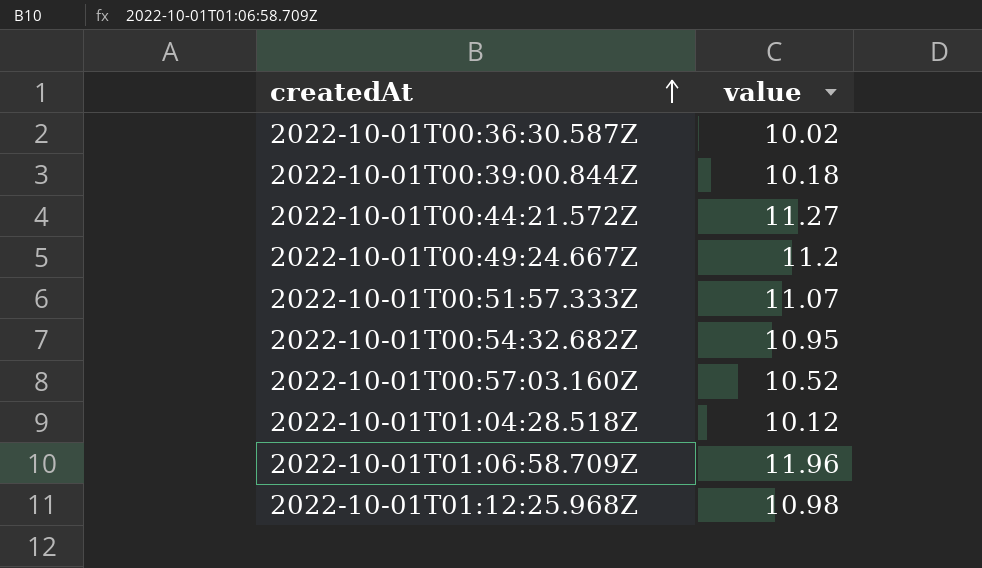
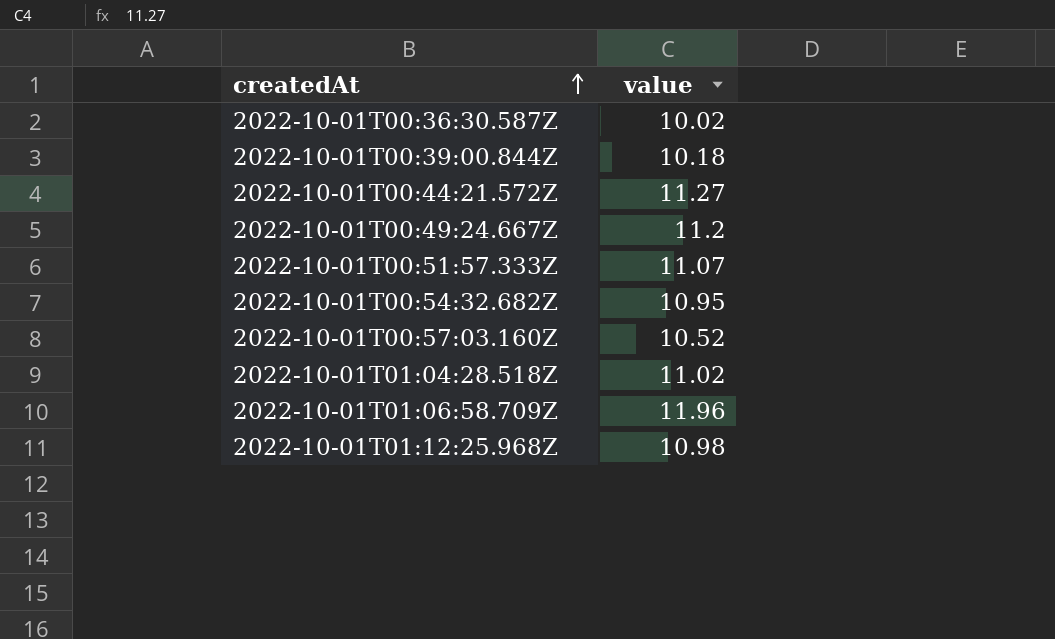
2022-10-01T01:04:28.518Z | value: 10.12 -> 11.02

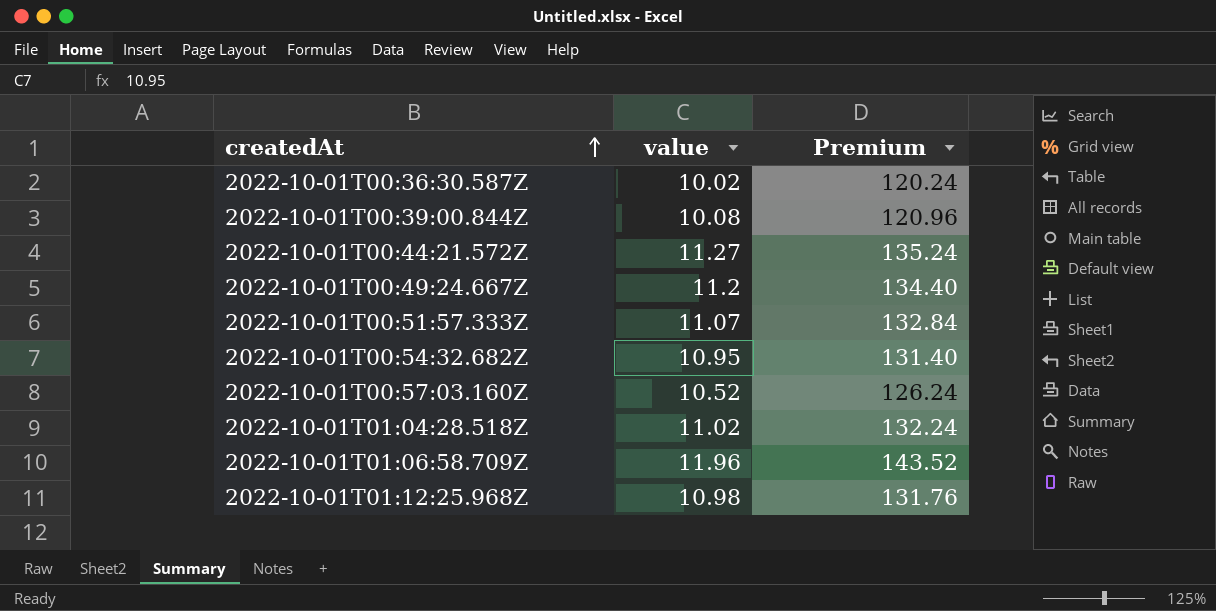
column Premium | formula: none -> [value] * 12
2022-10-01T00:39:00.844Z | value: 10.18 -> 10.08

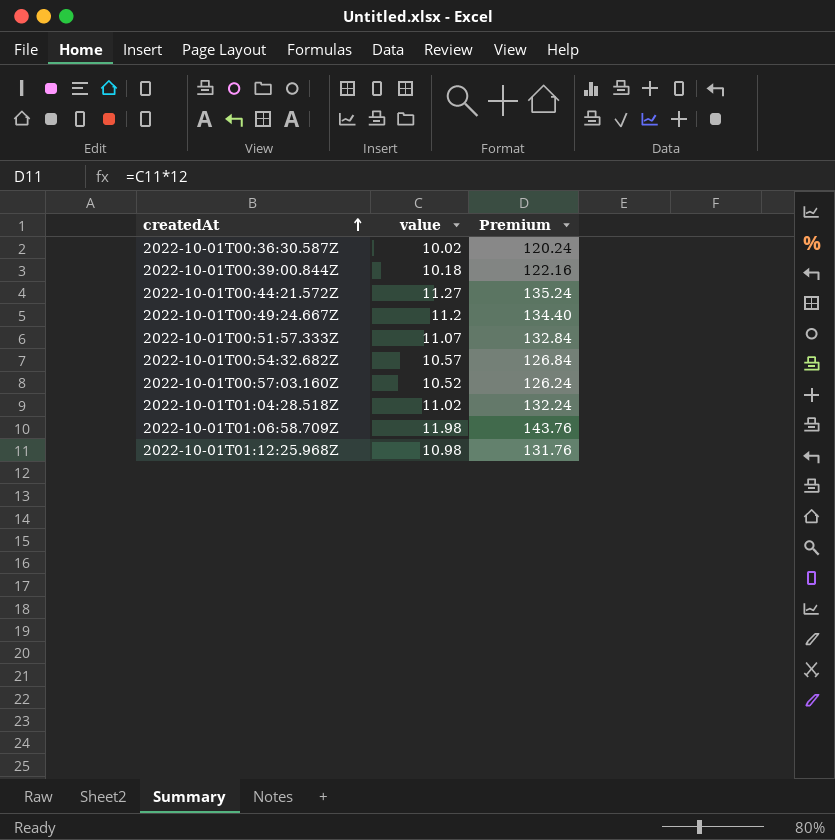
2022-10-01T00:39:00.844Z | value: 10.08 -> 10.18
2022-10-01T00:39:00.844Z | Premium: 120.96 -> 122.16
2022-10-01T00:54:32.682Z | value: 10.95 -> 10.57
2022-10-01T00:54:32.682Z | Premium: 131.40 -> 126.84
2022-10-01T01:06:58.709Z | value: 11.96 -> 11.98
2022-10-01T01:06:58.709Z | Premium: 143.52 -> 143.76

